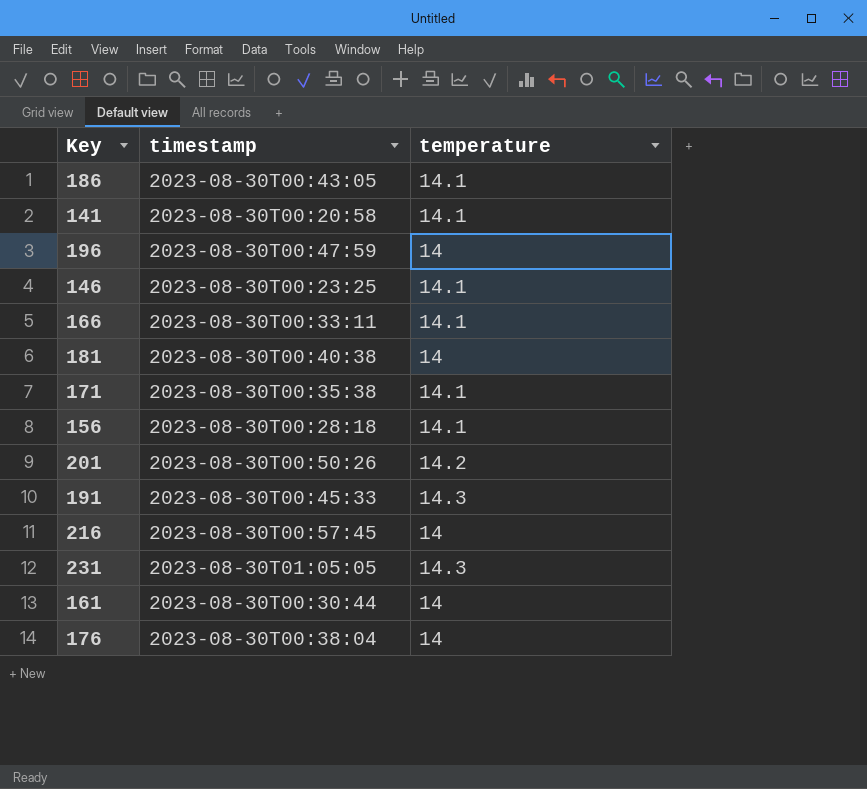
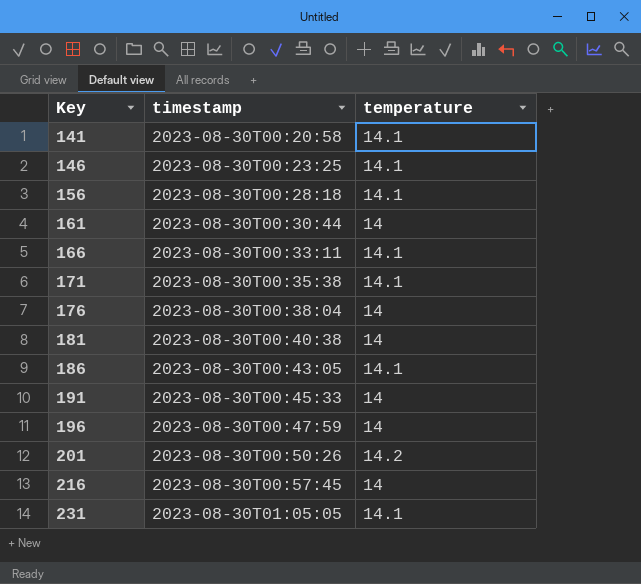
row order: none -> Key ascending
191 | temperature: 14.3 -> 14
231 | temperature: 14.3 -> 14.1

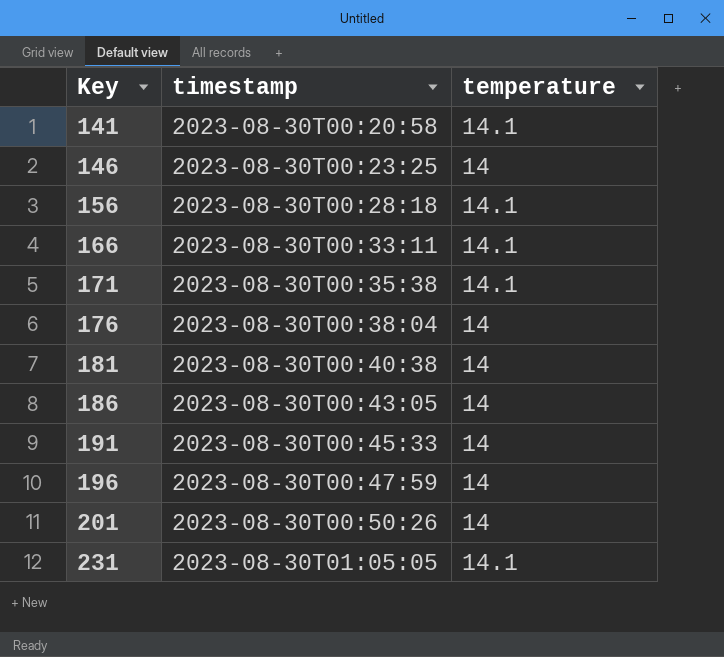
row 161: 2023-08-30T00:30:44 | 14 -> none
row 216: 2023-08-30T00:57:45 | 14 -> none
146 | temperature: 14.1 -> 14
186 | temperature: 14.1 -> 14
201 | temperature: 14.2 -> 14

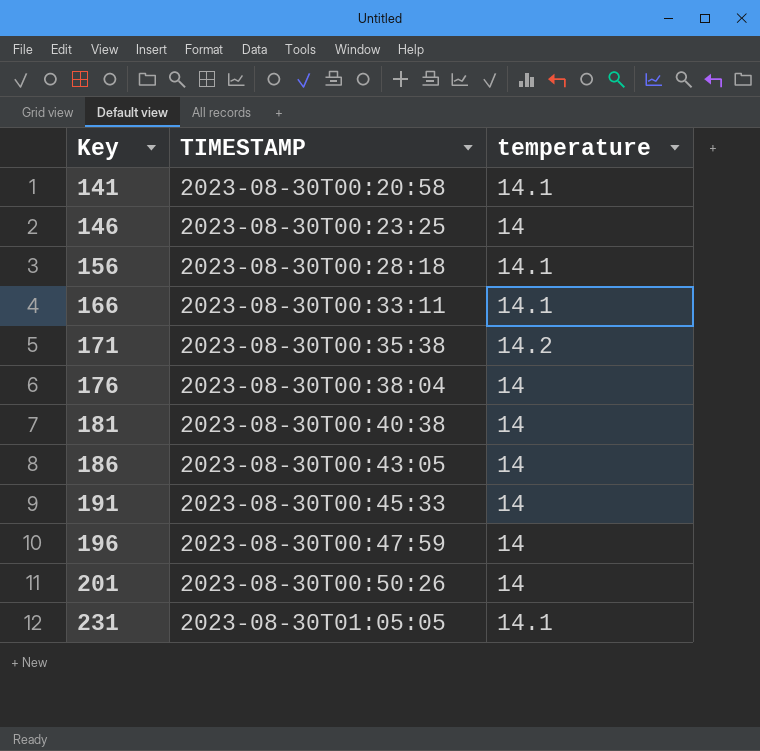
column name: timestamp -> TIMESTAMP
171 | temperature: 14.1 -> 14.2

